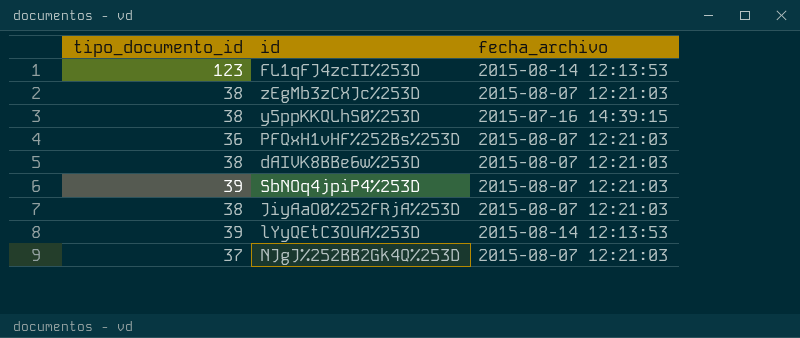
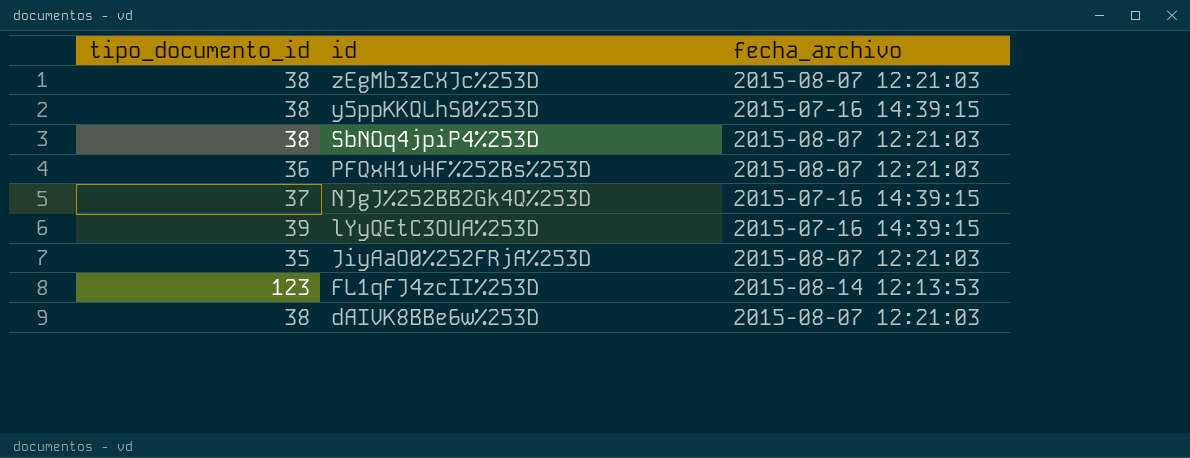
row order: none -> id descending
SbNOq4jpiP4%253D | tipo_documento_id: 39 -> 38
NJgJ%252BB2Gk4Q%253D | fecha_archivo: 2015-08-07 12:21:03 -> 2015-07-16 14:39:15
lYyQEtC3OUA%253D | fecha_archivo: 2015-08-14 12:13:53 -> 2015-07-16 14:39:15
JiyAaO0%252FRjA%253D | tipo_documento_id: 38 -> 35

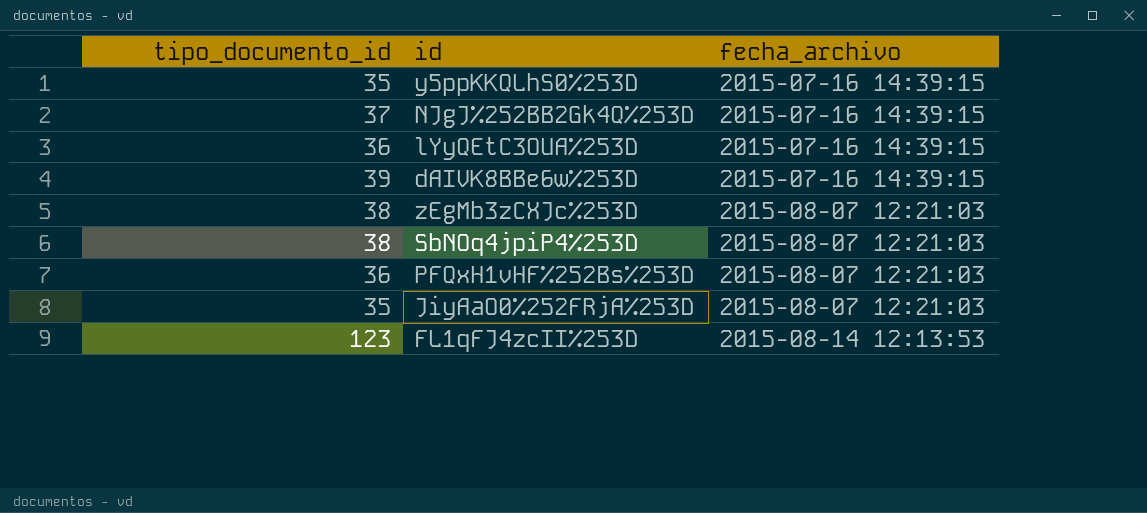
row order: id descending -> fecha_archivo ascending
y5ppKKQLhS0%253D | tipo_documento_id: 38 -> 35
lYyQEtC3OUA%253D | tipo_documento_id: 39 -> 36
dAIVK8BBe6w%253D | tipo_documento_id: 38 -> 39
dAIVK8BBe6w%253D | fecha_archivo: 2015-08-07 12:21:03 -> 2015-07-16 14:39:15

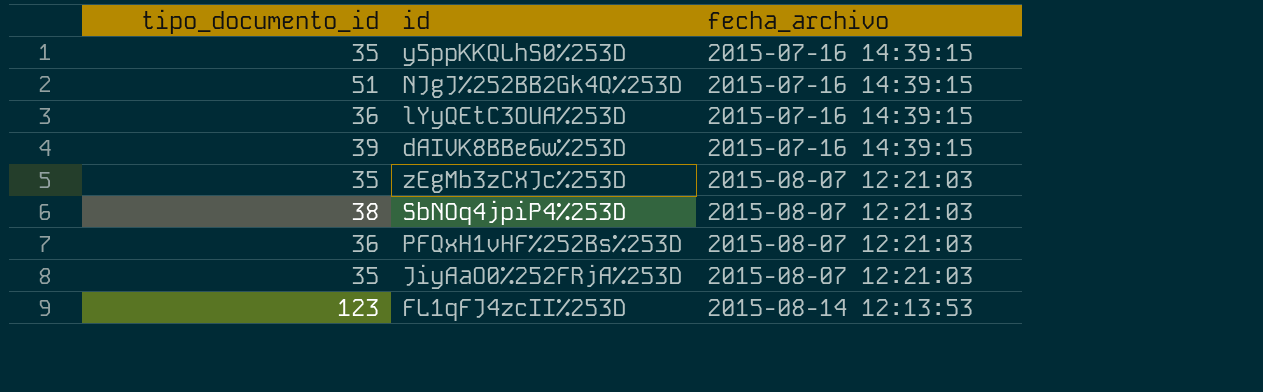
NJgJ%252BB2Gk4Q%253D | tipo_documento_id: 37 -> 51
zEgMb3zCXJc%253D | tipo_documento_id: 38 -> 35

